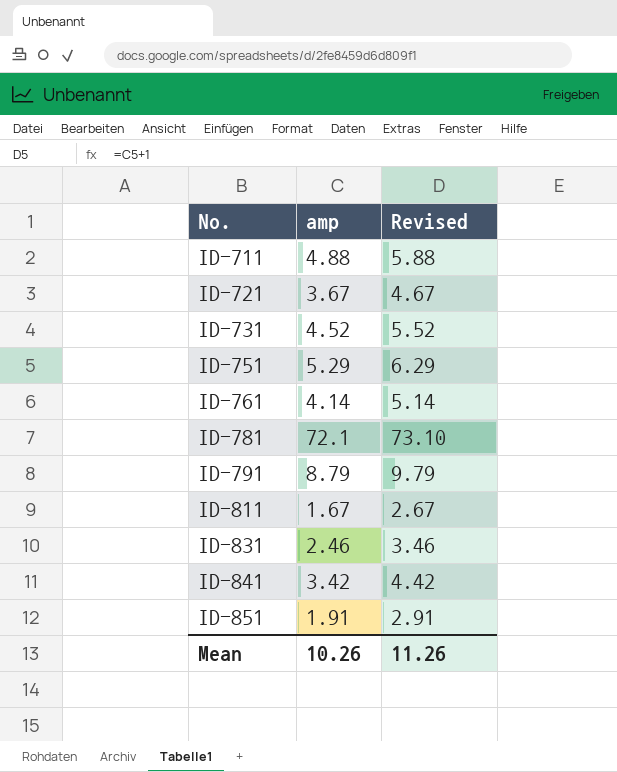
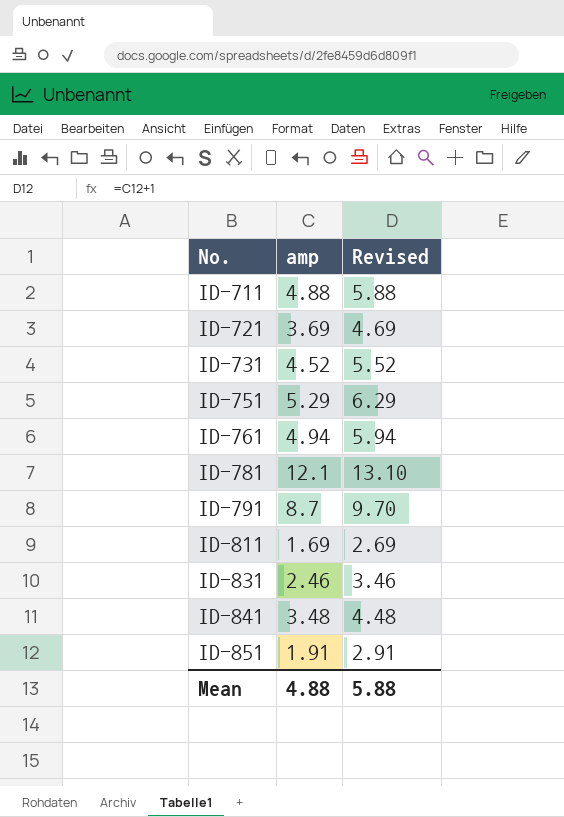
ID-721 | amp: 3.67 -> 3.69
ID-721 | Revised: 4.67 -> 4.69
ID-761 | amp: 4.14 -> 4.94
ID-761 | Revised: 5.14 -> 5.94
ID-781 | amp: 72.1 -> 12.1
ID-781 | Revised: 73.10 -> 13.10
ID-791 | amp: 8.79 -> 8.7
ID-791 | Revised: 9.79 -> 9.70
ID-811 | amp: 1.67 -> 1.69
ID-811 | Revised: 2.67 -> 2.69
ID-841 | amp: 3.42 -> 3.48
ID-841 | Revised: 4.42 -> 4.48
Mean | amp: 10.26 -> 4.88
Mean | Revised: 11.26 -> 5.88

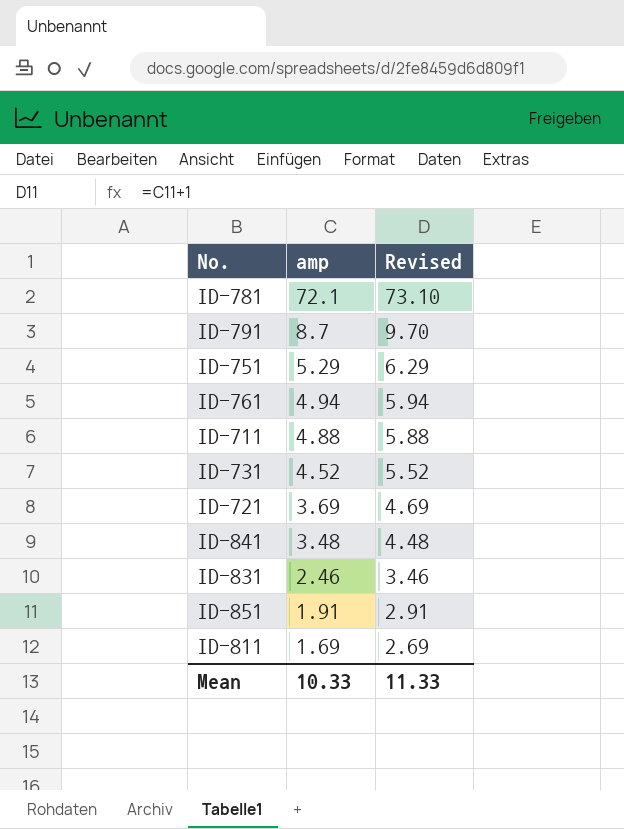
row order: No. ascending -> amp descending
ID-781 | amp: 12.1 -> 72.1
ID-781 | Revised: 13.10 -> 73.10
Mean | amp: 4.88 -> 10.33
Mean | Revised: 5.88 -> 11.33

